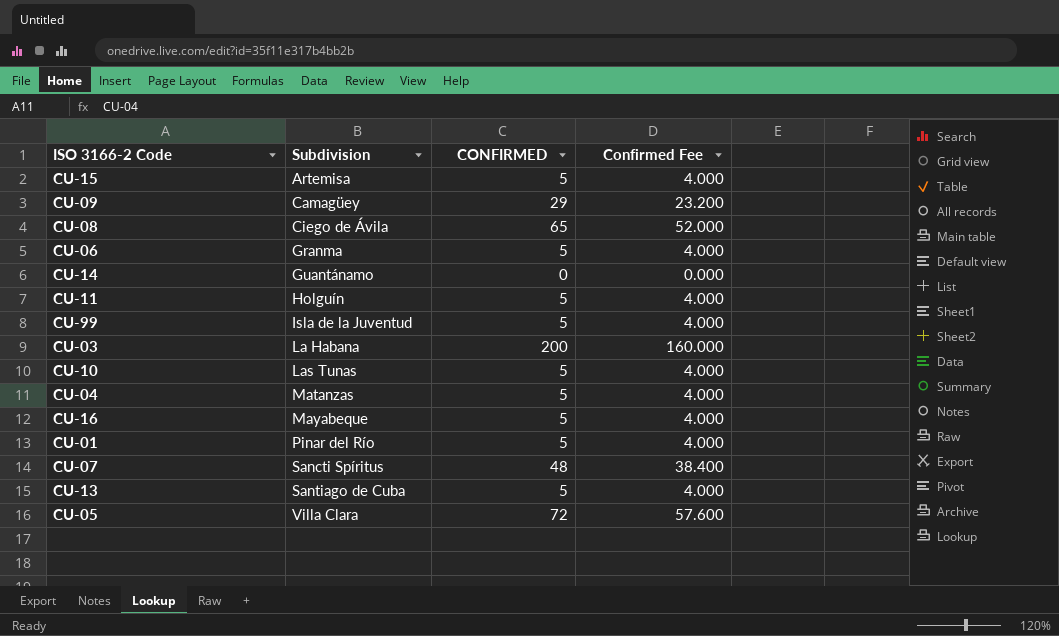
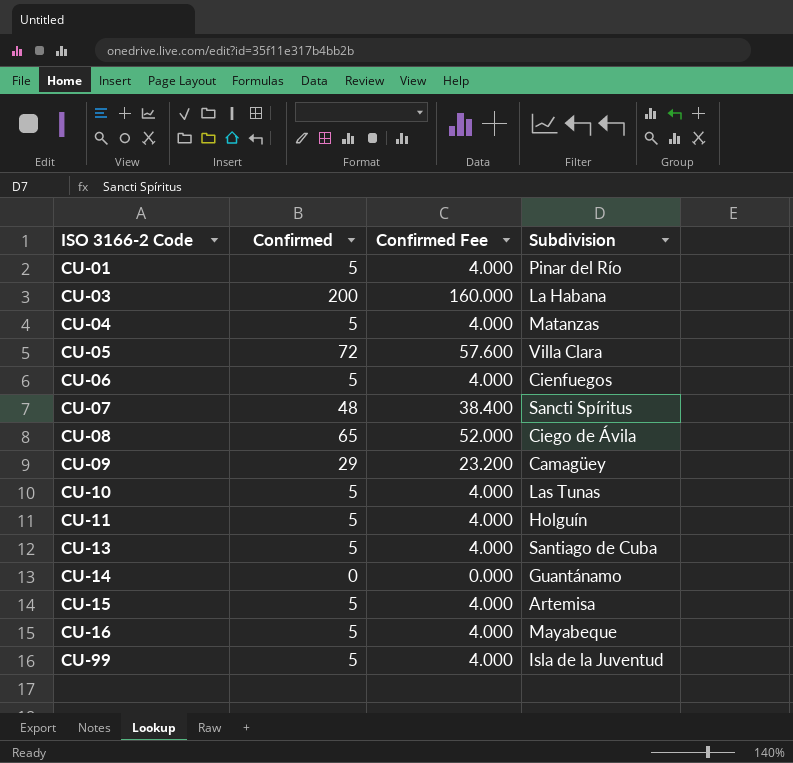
row order: Subdivision ascending -> ISO 3166-2 Code ascending
column name: CONFIRMED -> Confirmed
column Subdivision | position: 2 -> 4
CU-06 | Subdivision: Granma -> Cienfuegos

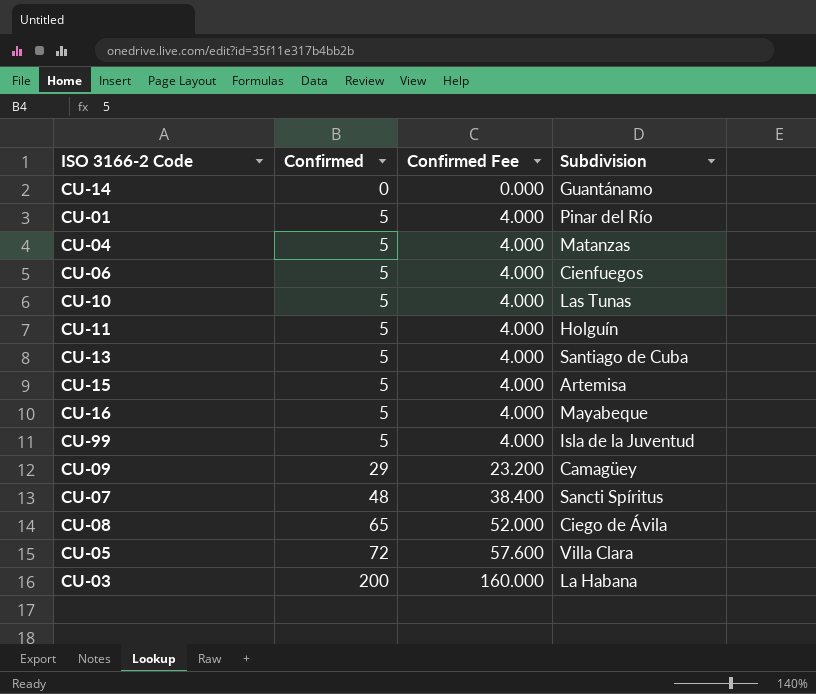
row order: ISO 3166-2 Code ascending -> Confirmed ascending

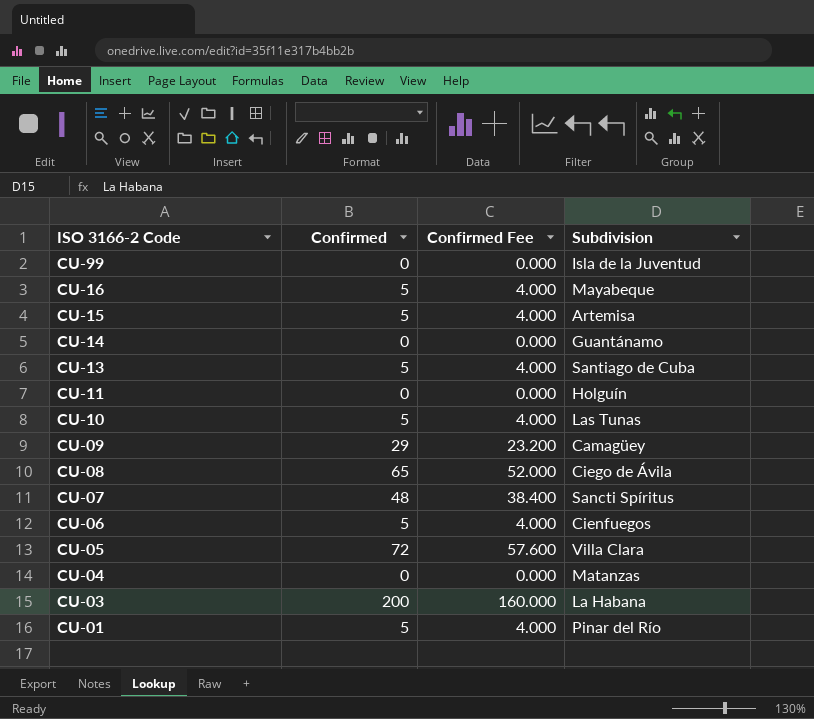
row order: Confirmed ascending -> ISO 3166-2 Code descending
CU-99 | Confirmed: 5 -> 0
CU-99 | Confirmed Fee: 4.000 -> 0.000
CU-11 | Confirmed: 5 -> 0
CU-11 | Confirmed Fee: 4.000 -> 0.000
CU-04 | Confirmed: 5 -> 0
CU-04 | Confirmed Fee: 4.000 -> 0.000

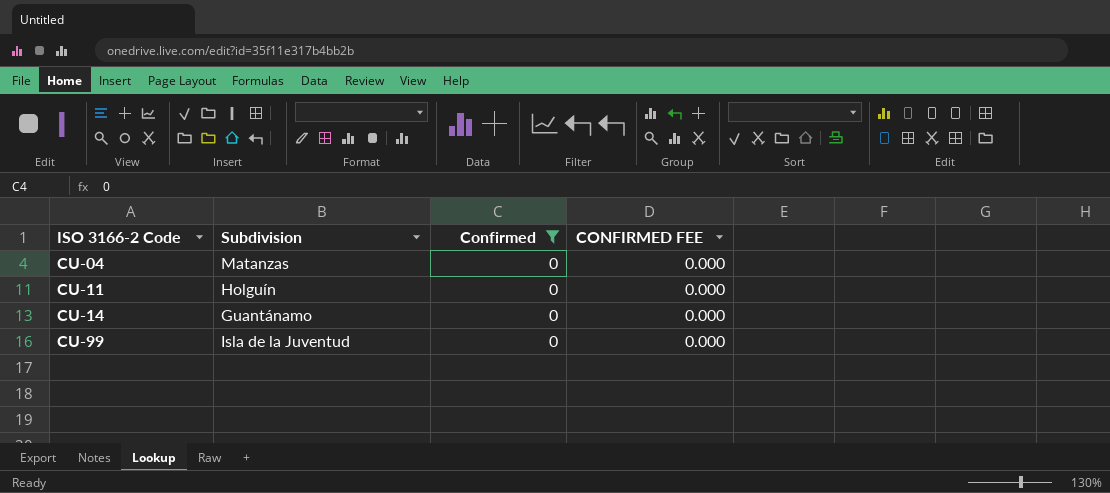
filter: none -> Confirmed = 0
row order: ISO 3166-2 Code descending -> ISO 3166-2 Code ascending
column Subdivision | position: 4 -> 2
column name: Confirmed Fee -> CONFIRMED FEE

